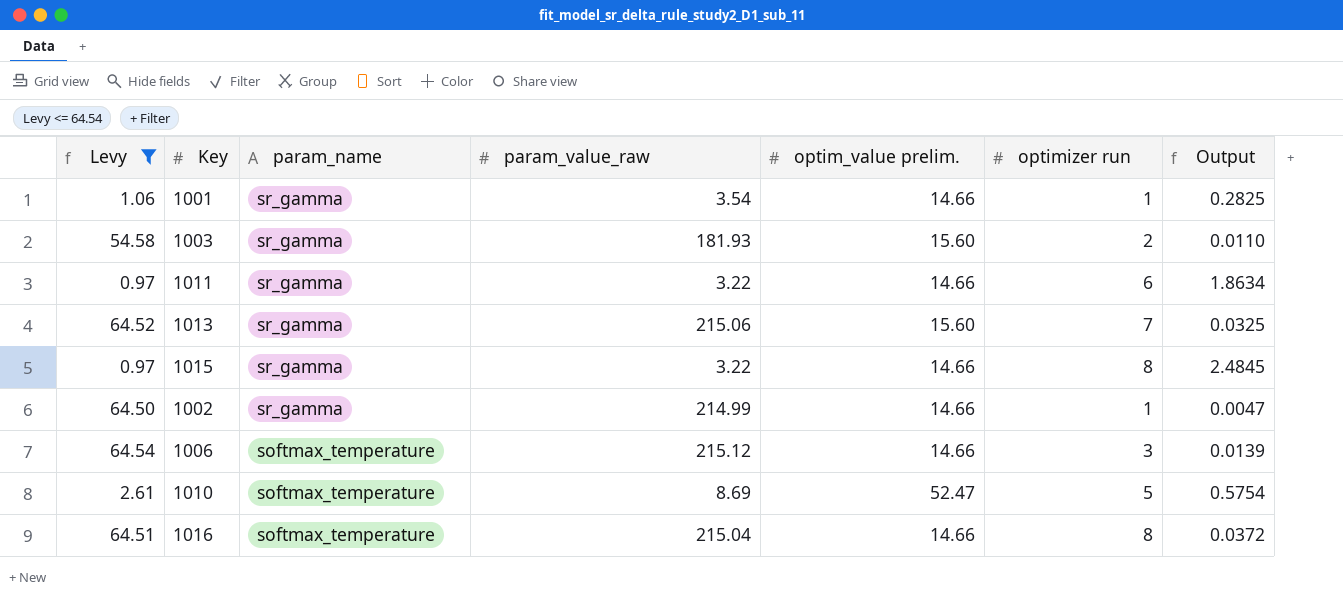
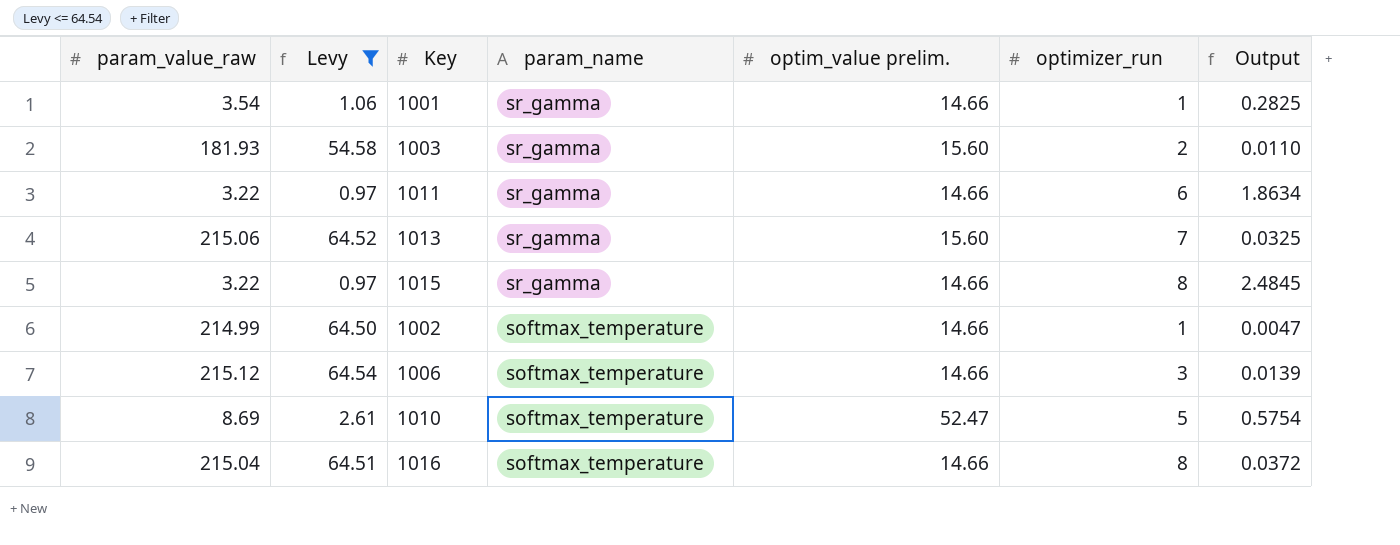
column param_value_raw | position: 4 -> 1
column name: optimizer run -> optimizer_run
1002 | param_name: sr_gamma -> softmax_temperature

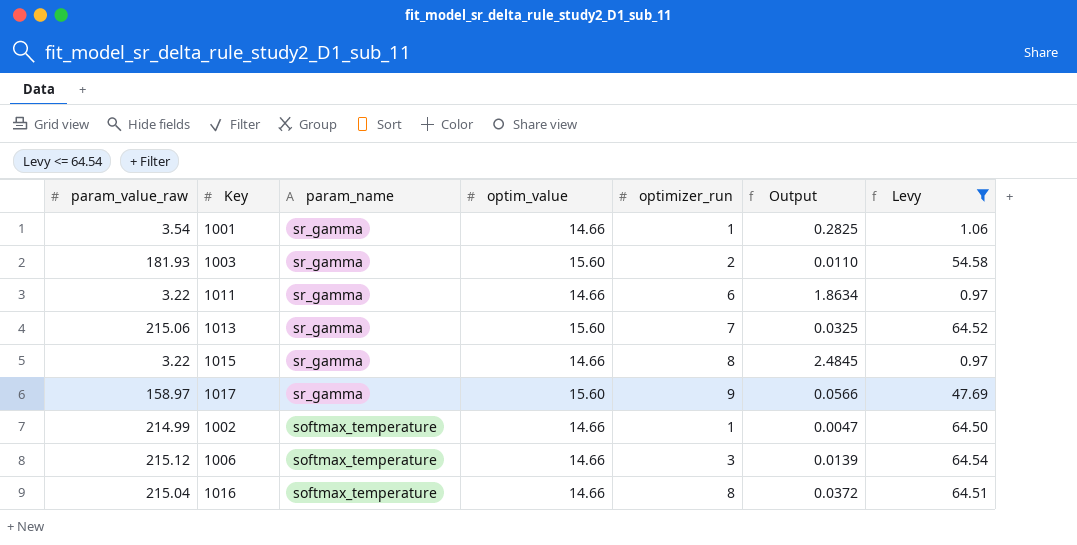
column name: optim_value prelim. -> optim_value
column Levy | position: 2 -> 7
row 1010: 8.69 | 2.61 | softmax_temperature | 52.47 | 5 | 0.5754 -> none
row 1017: none -> 158.97 | sr_gamma | 15.60 | 9 | 0.0566 | 47.69

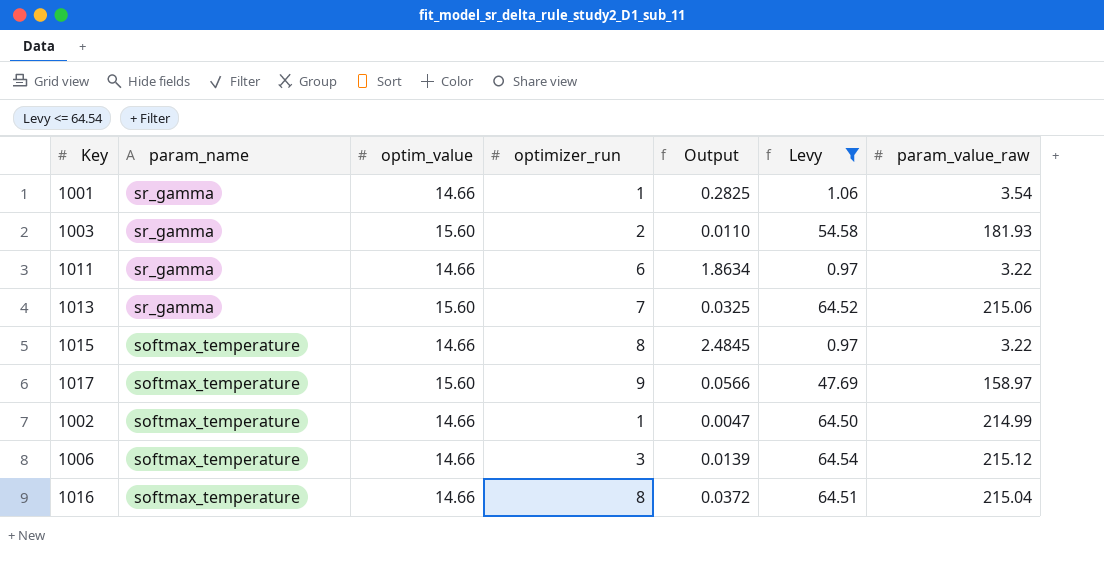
column param_value_raw | position: 1 -> 7
1015 | param_name: sr_gamma -> softmax_temperature
1017 | param_name: sr_gamma -> softmax_temperature

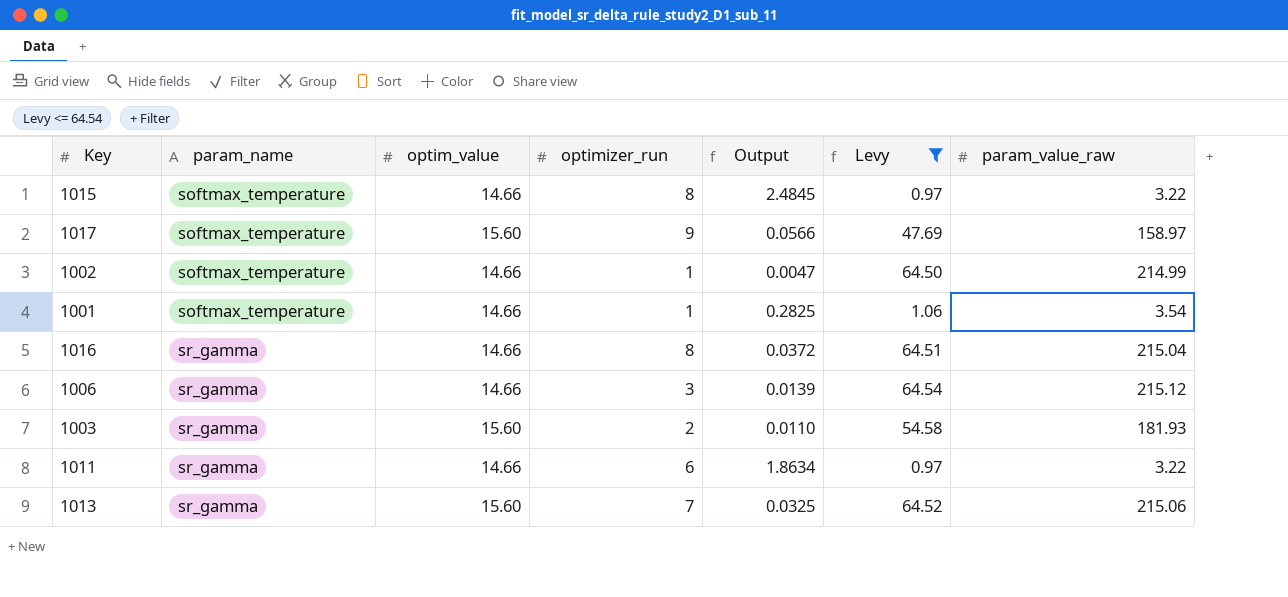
row order: param_name descending -> param_name ascending
1001 | param_name: sr_gamma -> softmax_temperature
1016 | param_name: softmax_temperature -> sr_gamma
1006 | param_name: softmax_temperature -> sr_gamma

